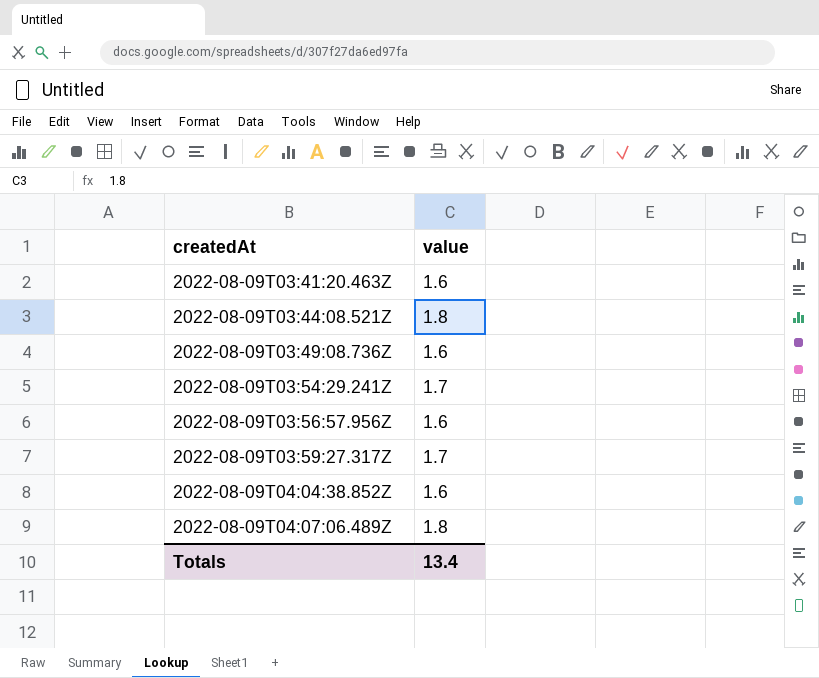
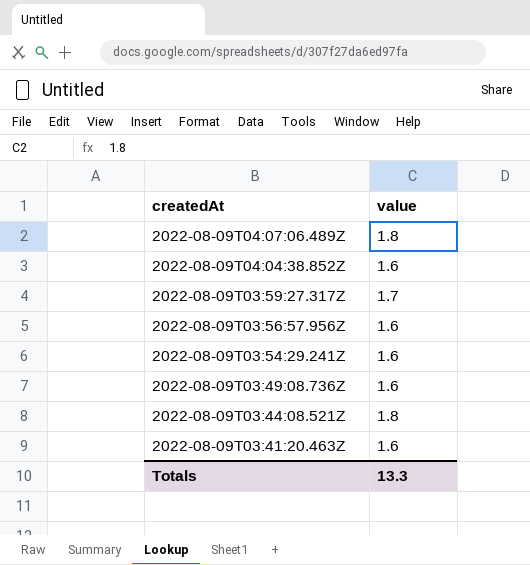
row order: createdAt ascending -> createdAt descending
2022-08-09T03:54:29.241Z | value: 1.7 -> 1.6
Totals | value: 13.4 -> 13.3

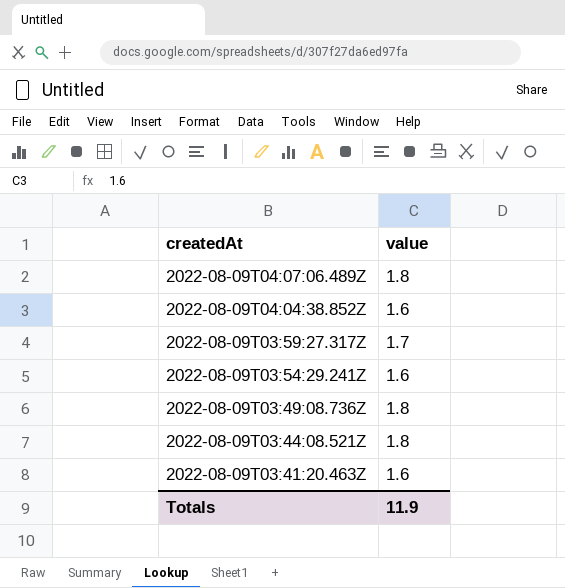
row 2022-08-09T03:56:57.956Z: 1.6 -> none
2022-08-09T03:49:08.736Z | value: 1.6 -> 1.8
Totals | value: 13.3 -> 11.9

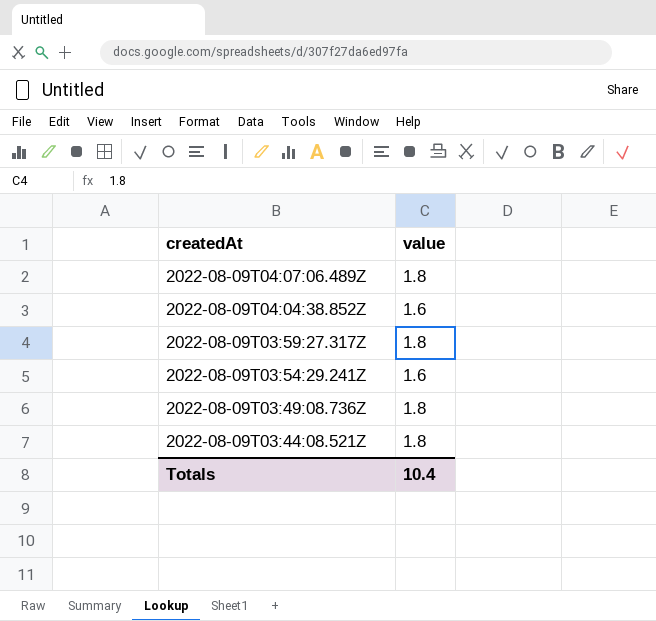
row 2022-08-09T03:41:20.463Z: 1.6 -> none
2022-08-09T03:59:27.317Z | value: 1.7 -> 1.8
Totals | value: 11.9 -> 10.4

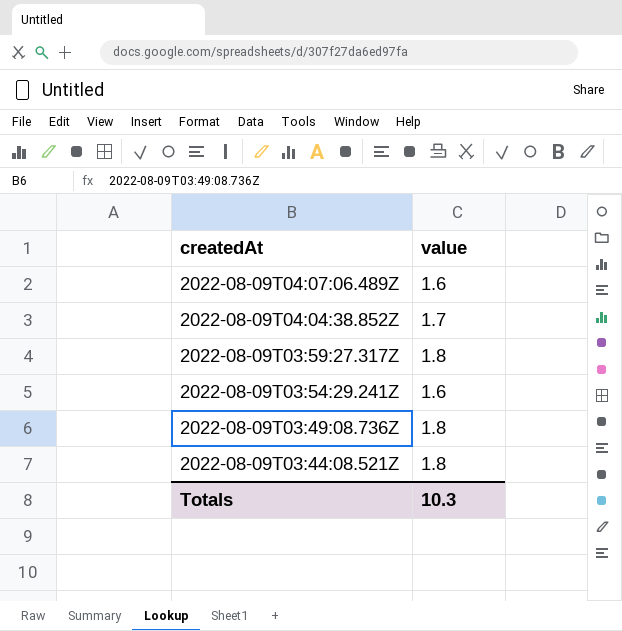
2022-08-09T04:07:06.489Z | value: 1.8 -> 1.6
2022-08-09T04:04:38.852Z | value: 1.6 -> 1.7
Totals | value: 10.4 -> 10.3

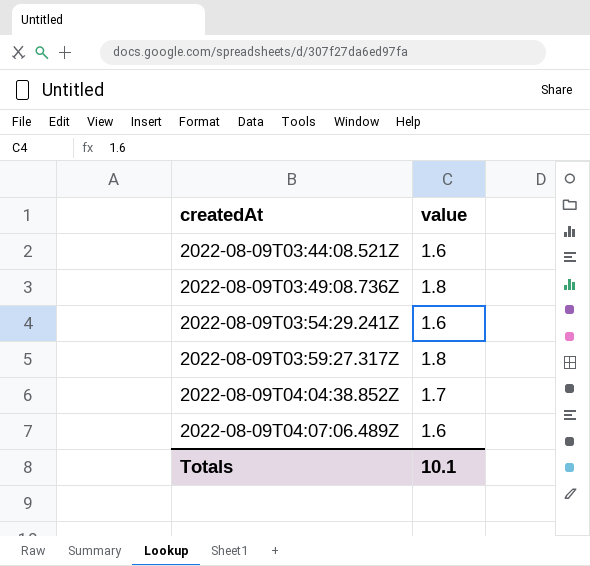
row order: createdAt descending -> createdAt ascending
2022-08-09T03:44:08.521Z | value: 1.8 -> 1.6
Totals | value: 10.3 -> 10.1

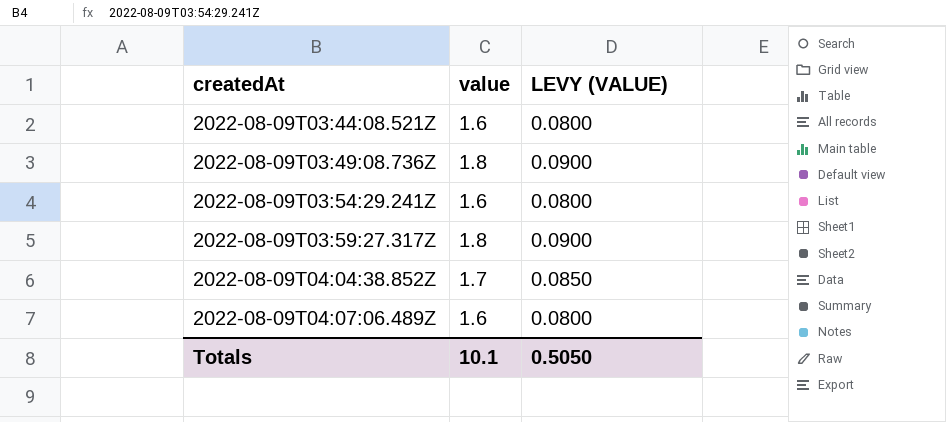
column LEVY (VALUE) | formula: none -> [value] * 0.05

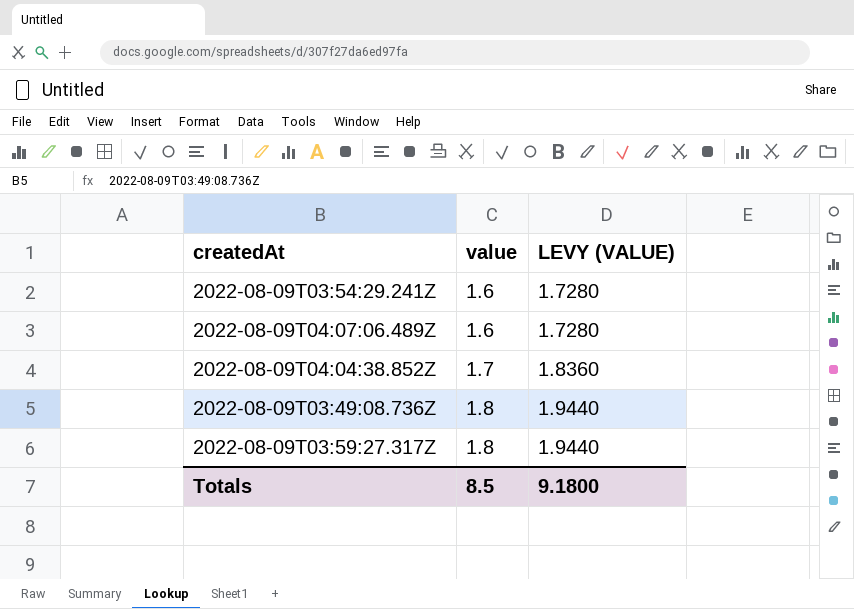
row order: createdAt ascending -> value ascending
column LEVY (VALUE) | formula: [value] * 0.05 -> [value] * 1.08
row 2022-08-09T03:44:08.521Z: 1.6 | 0.0800 -> none
Totals | value: 10.1 -> 8.5
Totals | LEVY (VALUE): 0.5050 -> 9.1800

